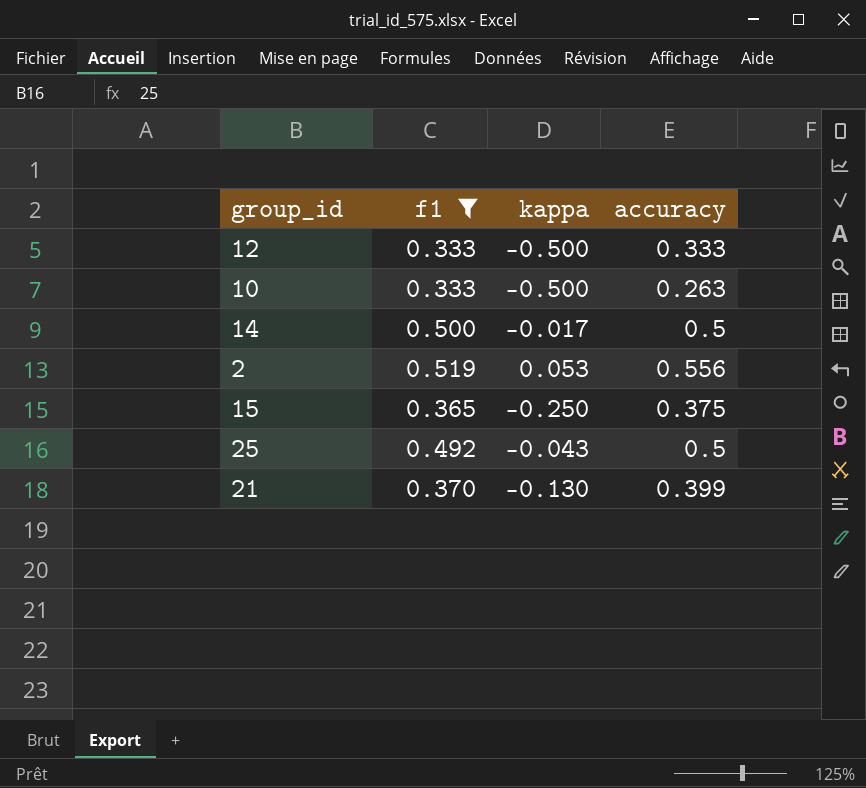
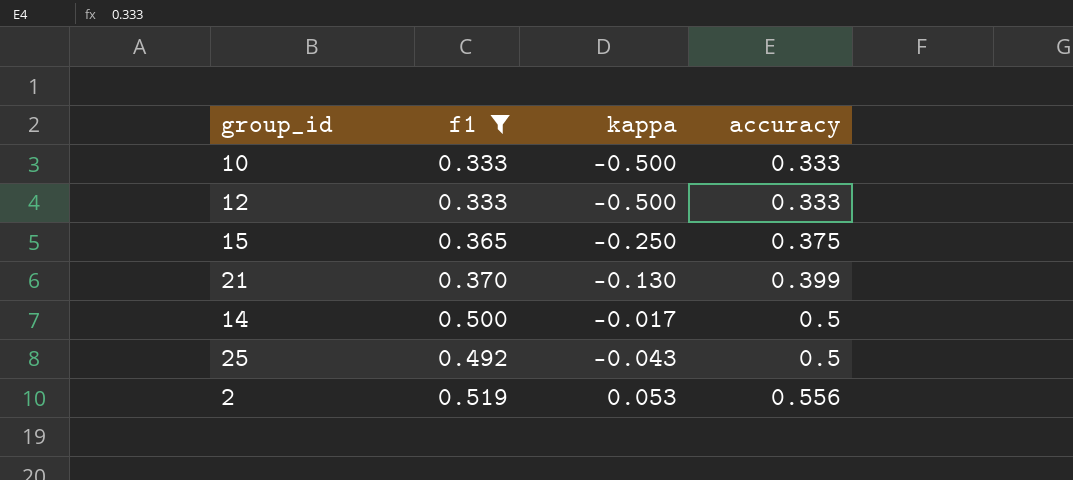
row order: none -> accuracy ascending
10 | accuracy: 0.263 -> 0.333

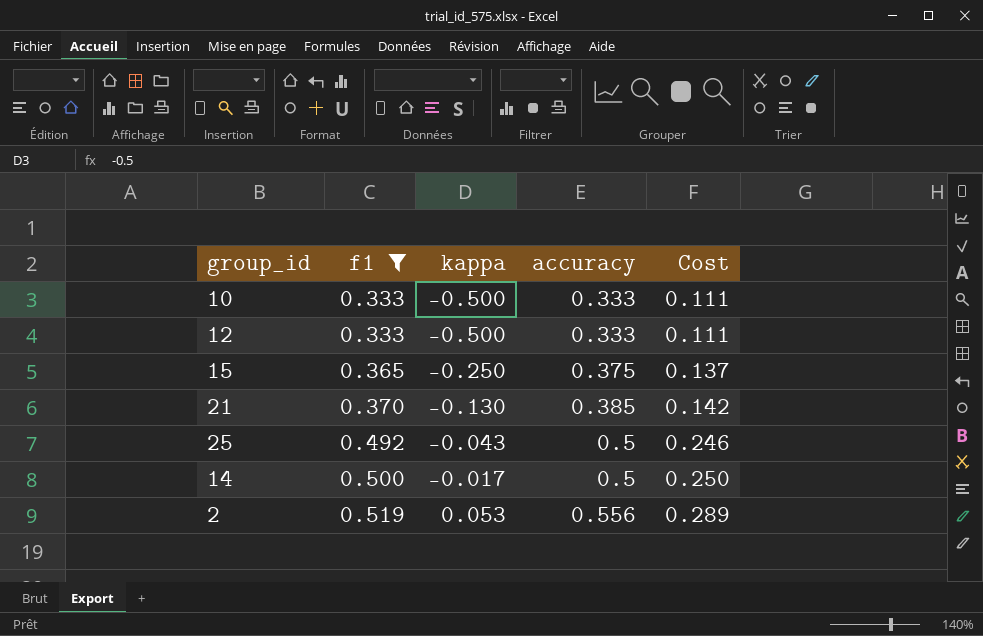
row order: accuracy ascending -> f1 ascending
column Cost | formula: none -> [f1] * [accuracy]
21 | accuracy: 0.399 -> 0.385

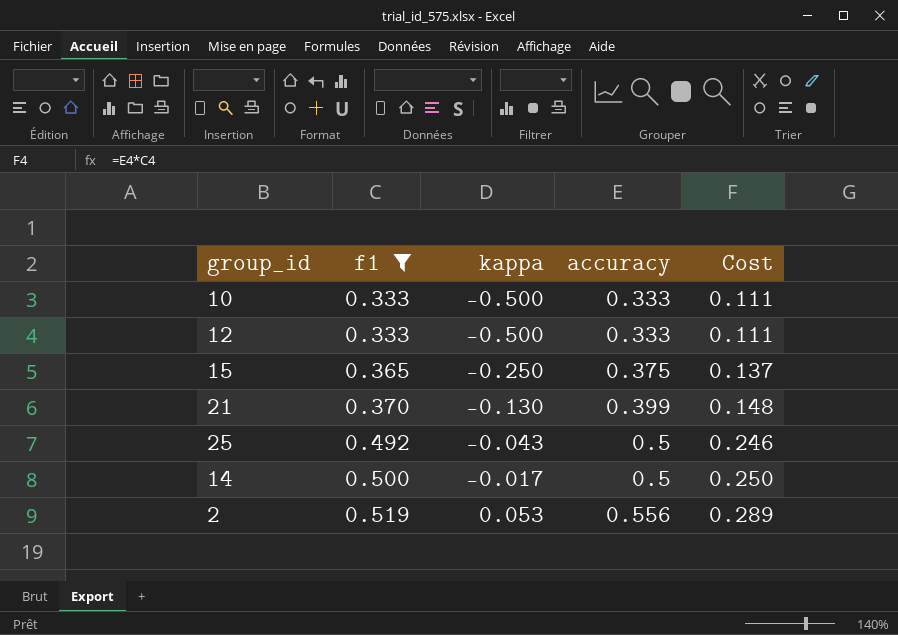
21 | accuracy: 0.385 -> 0.399
21 | Cost: 0.142 -> 0.148

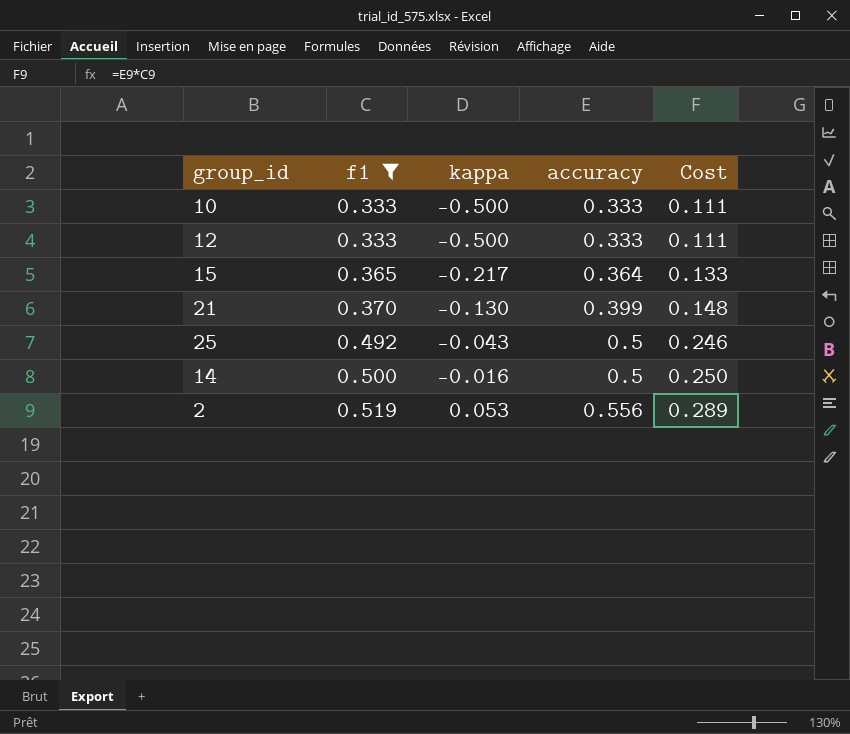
15 | kappa: -0.250 -> -0.217
15 | accuracy: 0.375 -> 0.364
15 | Cost: 0.137 -> 0.133
14 | kappa: -0.017 -> -0.016

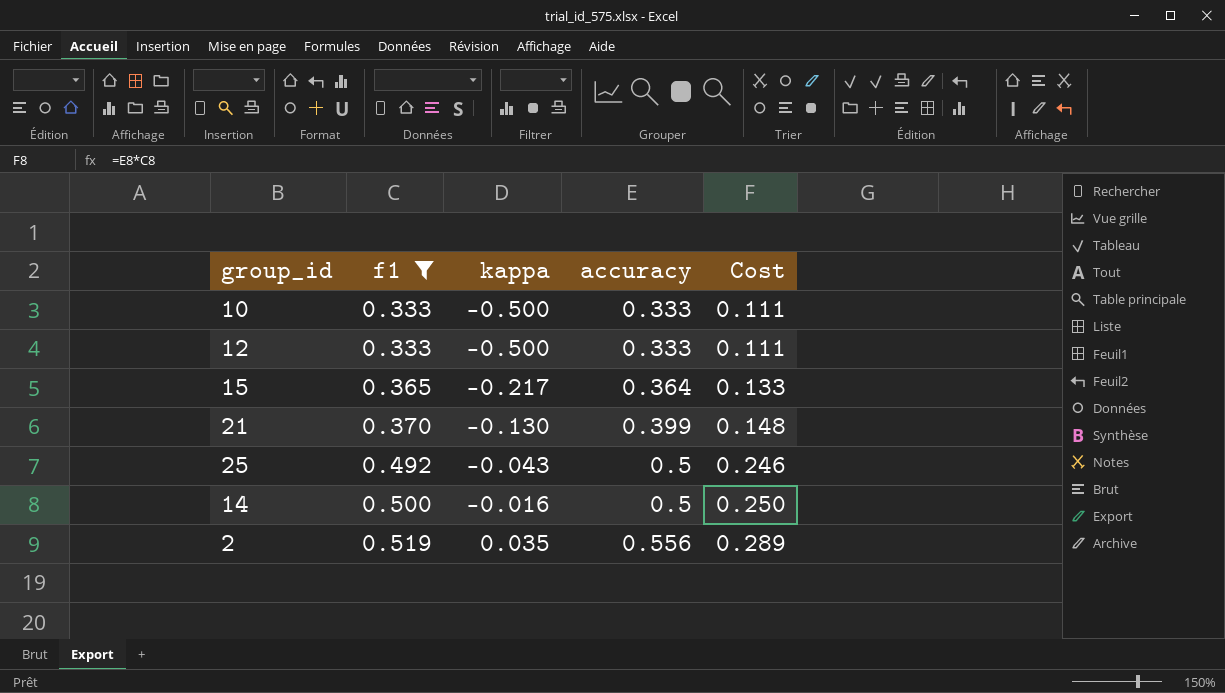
2 | kappa: 0.053 -> 0.035

